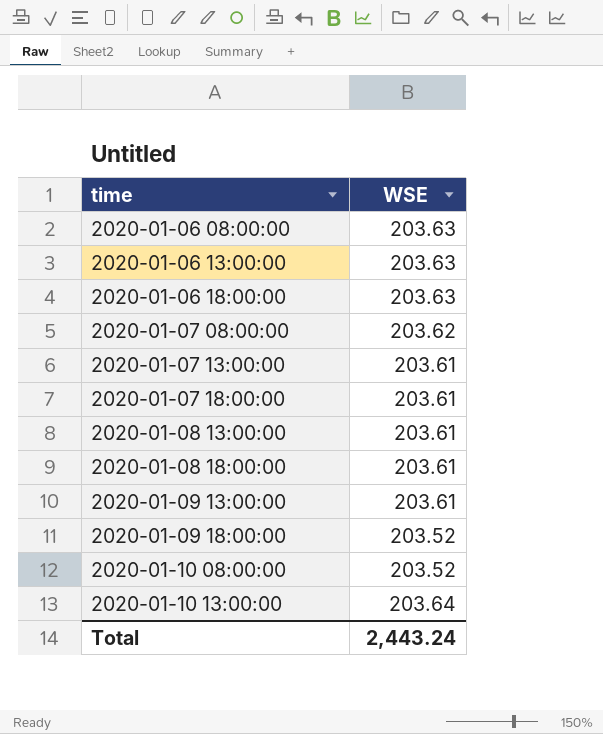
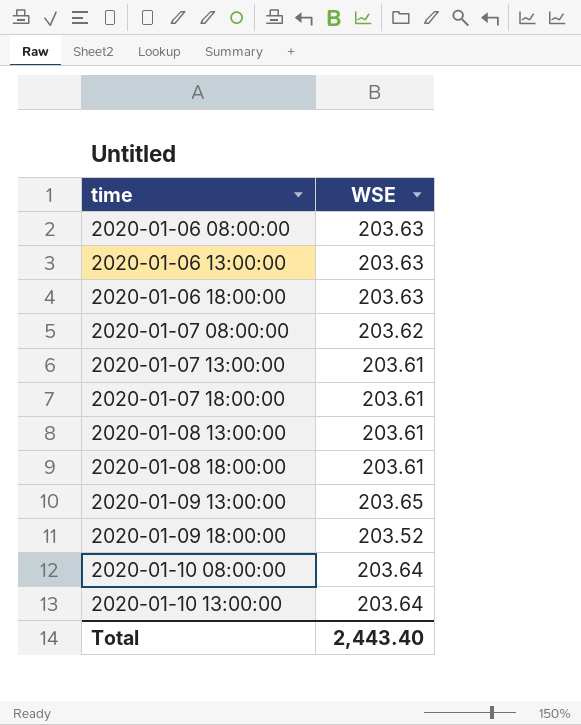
2020-01-09 13:00:00 | WSE: 203.61 -> 203.65
2020-01-10 08:00:00 | WSE: 203.52 -> 203.64
Total | WSE: 2,443.24 -> 2,443.40

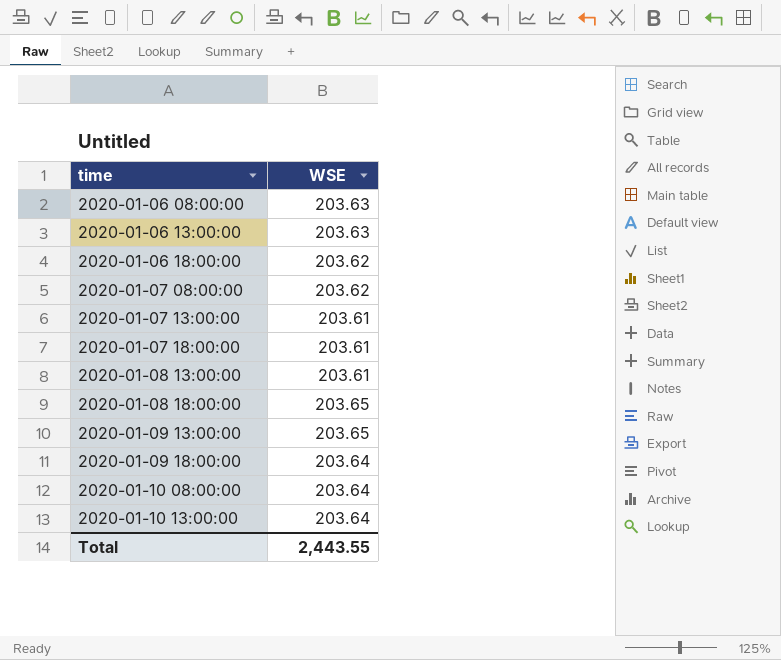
2020-01-06 18:00:00 | WSE: 203.63 -> 203.62
2020-01-08 18:00:00 | WSE: 203.61 -> 203.65
2020-01-09 18:00:00 | WSE: 203.52 -> 203.64
Total | WSE: 2,443.40 -> 2,443.55

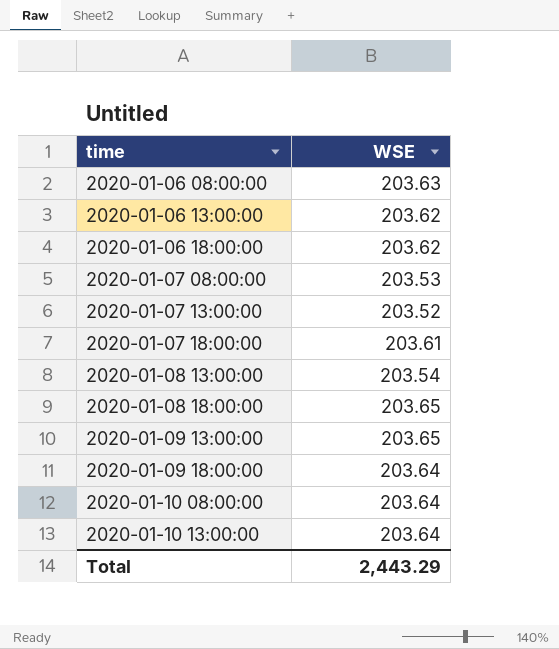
2020-01-06 13:00:00 | WSE: 203.63 -> 203.62
2020-01-07 08:00:00 | WSE: 203.62 -> 203.53
2020-01-07 13:00:00 | WSE: 203.61 -> 203.52
2020-01-08 13:00:00 | WSE: 203.61 -> 203.54
Total | WSE: 2,443.55 -> 2,443.29

